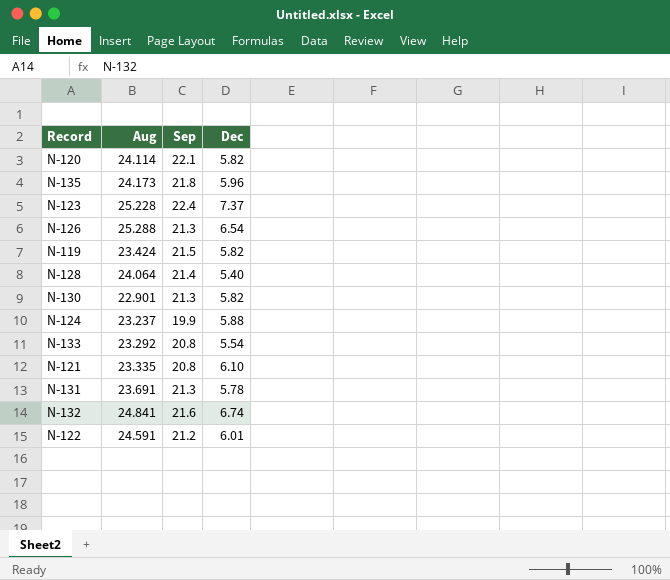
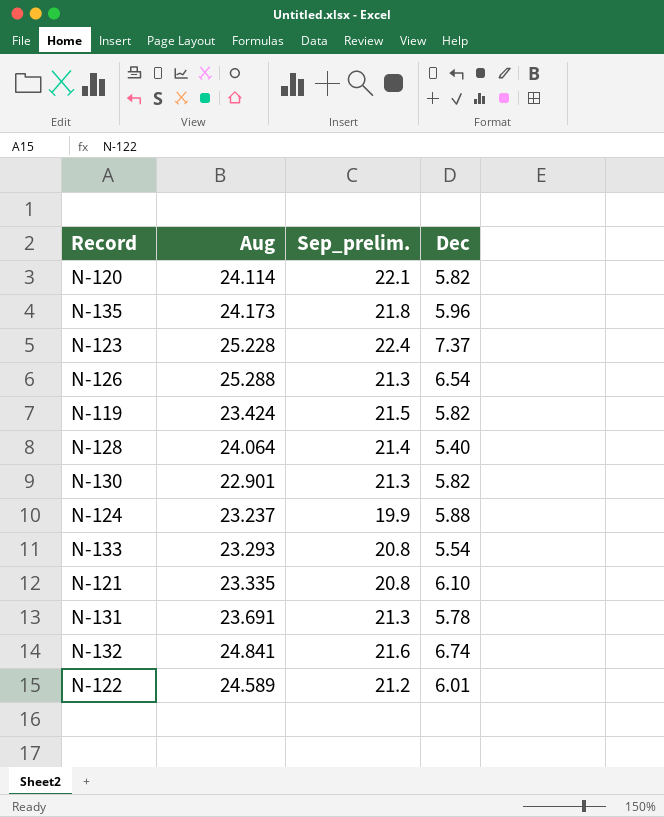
column name: Sep -> Sep_prelim.
N-133 | Aug: 23.292 -> 23.293
N-122 | Aug: 24.591 -> 24.589

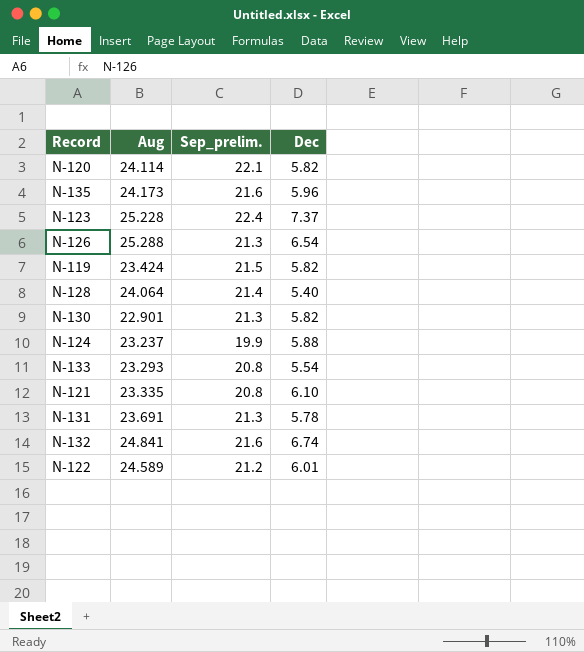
N-135 | Sep_prelim.: 21.8 -> 21.6

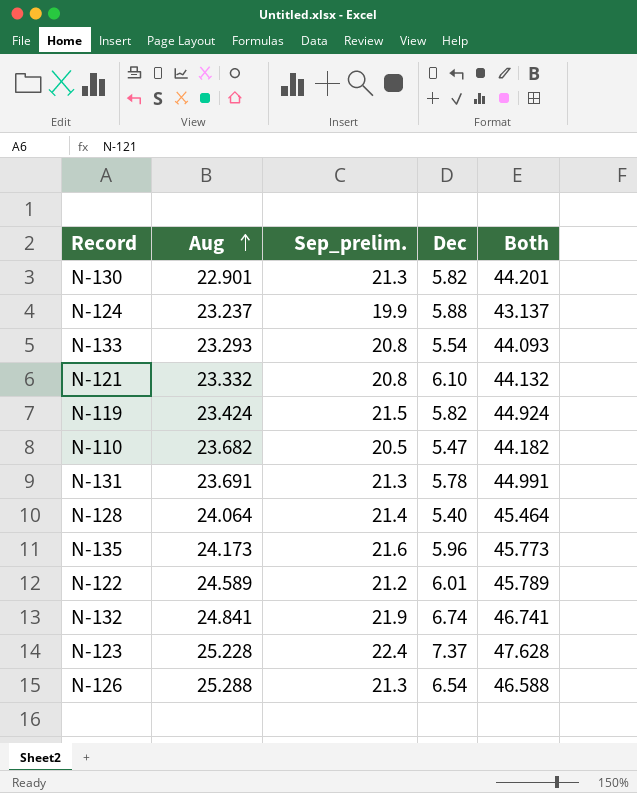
row order: none -> Aug ascending
column Both | formula: none -> [Aug] + [Sep_prelim.]
row N-120: 24.114 | 22.1 | 5.82 -> none
N-121 | Aug: 23.335 -> 23.332
row N-110: none -> 23.682 | 20.5 | 5.47 | 44.182
N-132 | Sep_prelim.: 21.6 -> 21.9

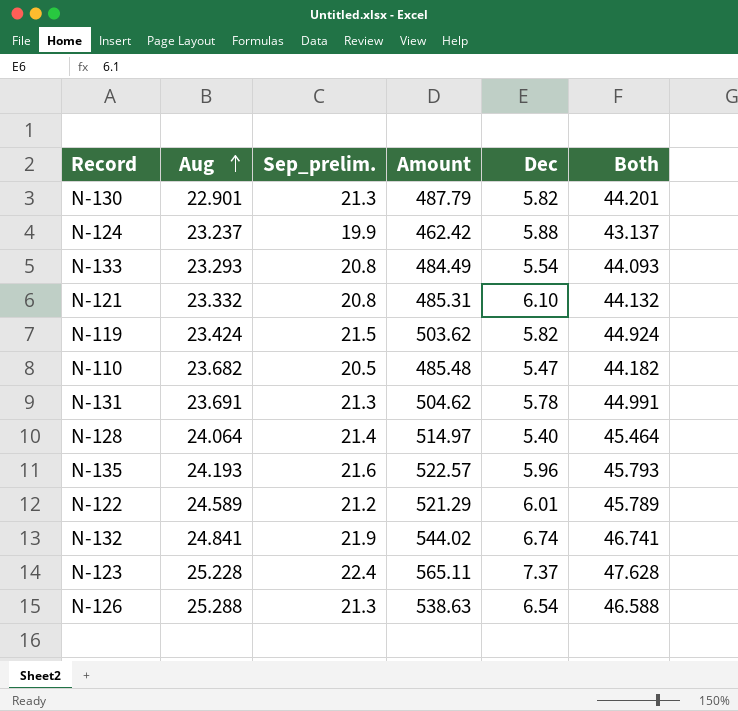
column Amount | formula: none -> [Aug] * [Sep_prelim.]
N-135 | Aug: 24.173 -> 24.193
N-135 | Both: 45.773 -> 45.793

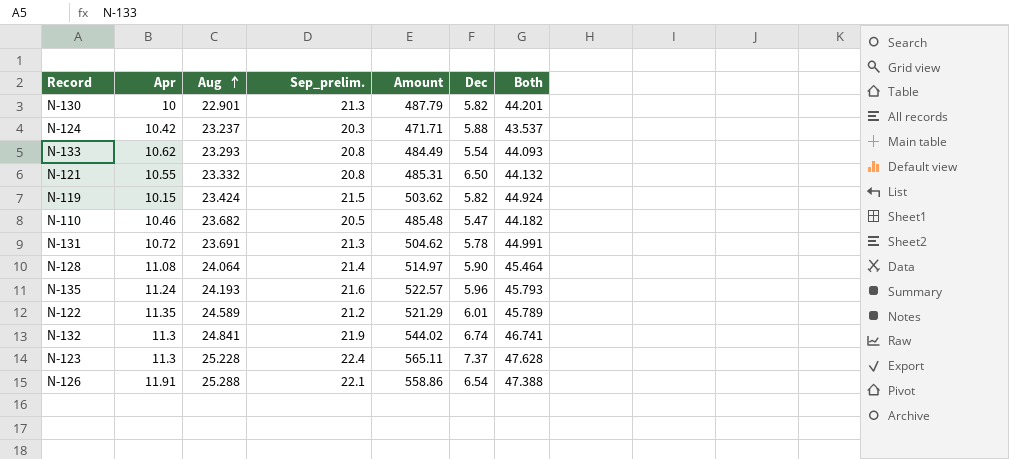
column Apr | position: none -> 2
N-124 | Sep_prelim.: 19.9 -> 20.3
N-124 | Amount: 462.42 -> 471.71
N-124 | Both: 43.137 -> 43.537
N-121 | Dec: 6.10 -> 6.50
N-128 | Dec: 5.40 -> 5.90
N-126 | Sep_prelim.: 21.3 -> 22.1
N-126 | Amount: 538.63 -> 558.86
N-126 | Both: 46.588 -> 47.388

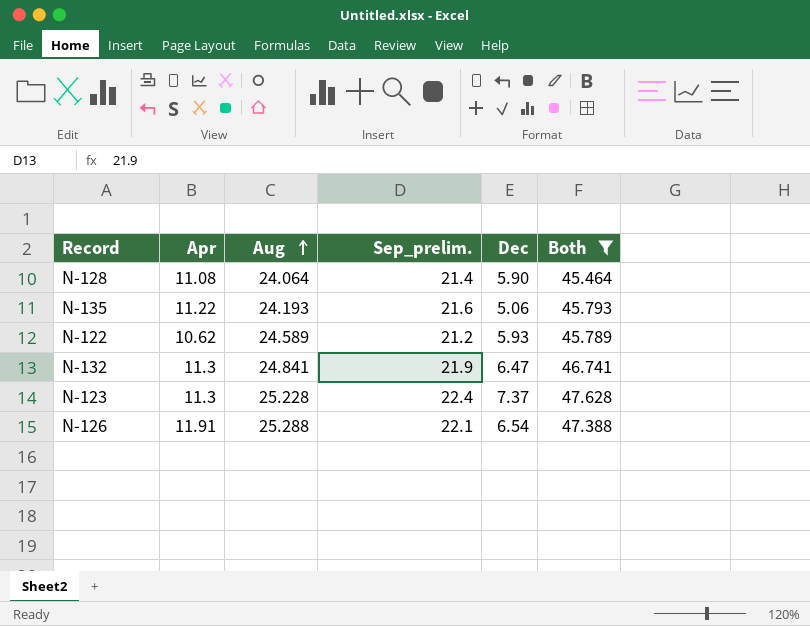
filter: none -> Both >= 45.464
column Amount | formula: [Aug] * [Sep_prelim.] -> none
N-135 | Apr: 11.24 -> 11.22
N-135 | Dec: 5.96 -> 5.06
N-122 | Apr: 11.35 -> 10.62
N-122 | Dec: 6.01 -> 5.93
N-132 | Dec: 6.74 -> 6.47

